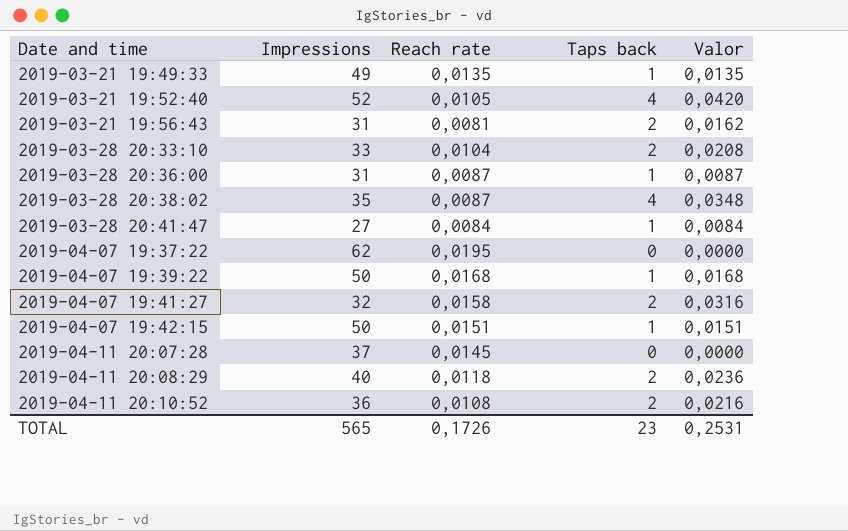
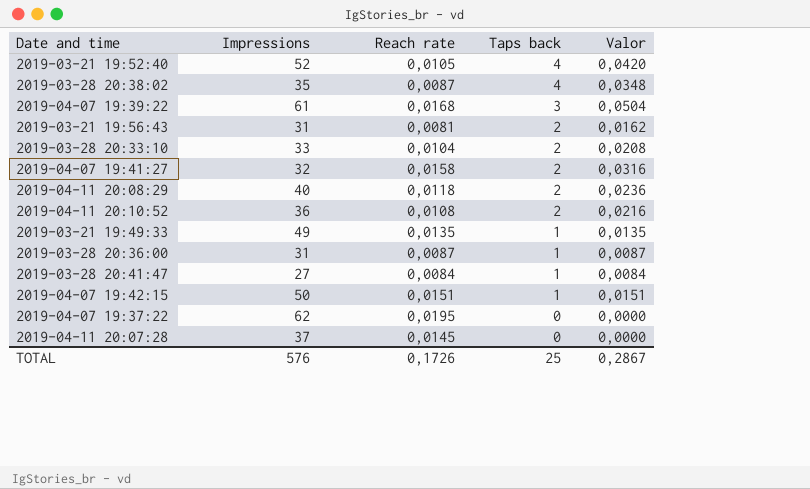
row order: Date and time ascending -> Taps back descending
2019-04-07 19:39:22 | Impressions: 50 -> 61
2019-04-07 19:39:22 | Taps back: 1 -> 3
2019-04-07 19:39:22 | Valor: 0,0168 -> 0,0504
TOTAL | Impressions: 565 -> 576
TOTAL | Taps back: 23 -> 25
TOTAL | Valor: 0,2531 -> 0,2867

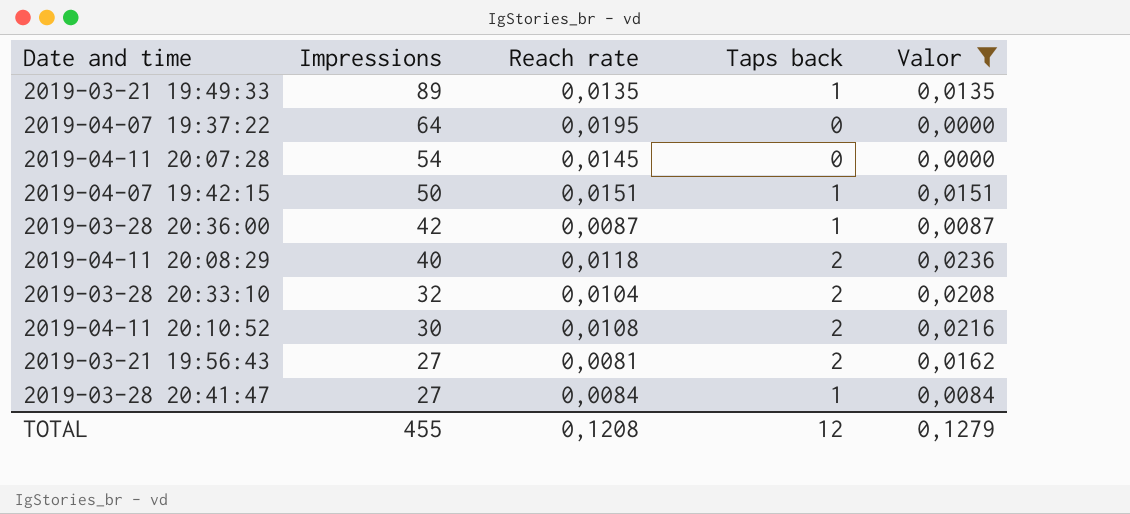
filter: none -> Valor <= 0,0236
row order: Taps back descending -> Impressions descending
2019-03-21 19:49:33 | Impressions: 49 -> 89
2019-04-07 19:37:22 | Impressions: 62 -> 64
2019-04-11 20:07:28 | Impressions: 37 -> 54
2019-03-28 20:36:00 | Impressions: 31 -> 42
2019-03-28 20:33:10 | Impressions: 33 -> 32
2019-04-11 20:10:52 | Impressions: 36 -> 30
2019-03-21 19:56:43 | Impressions: 31 -> 27
TOTAL | Impressions: 576 -> 455
TOTAL | Reach rate: 0,1726 -> 0,1208
TOTAL | Taps back: 25 -> 12
TOTAL | Valor: 0,2867 -> 0,1279

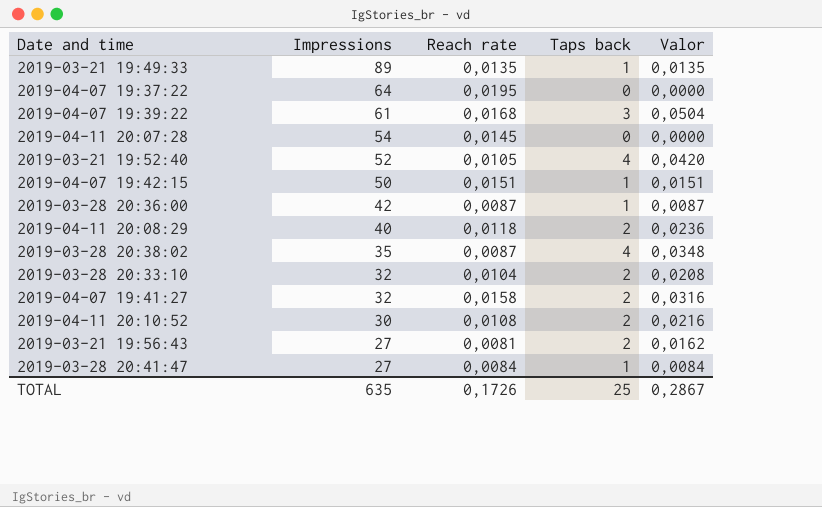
filter: Valor <= 0,0236 -> none
TOTAL | Impressions: 455 -> 635
TOTAL | Reach rate: 0,1208 -> 0,1726
TOTAL | Taps back: 12 -> 25
TOTAL | Valor: 0,1279 -> 0,2867

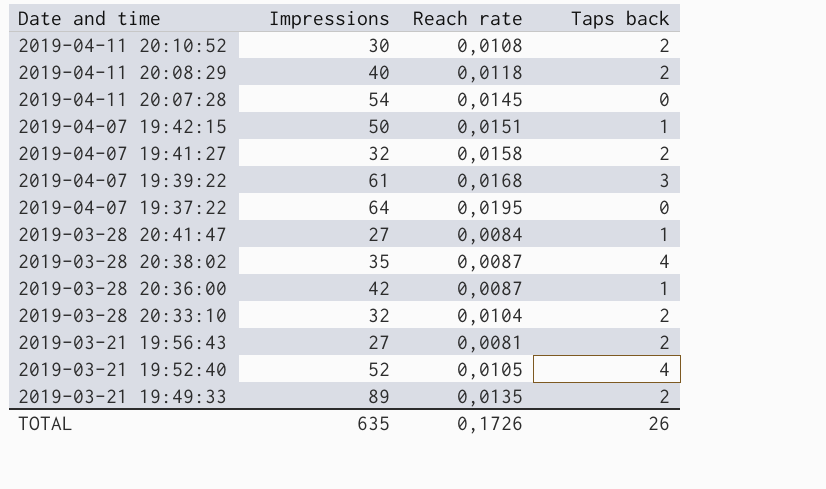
row order: Impressions descending -> Date and time descending
column Valor | formula: [Reach rate] * [Taps back] -> none
2019-03-21 19:49:33 | Taps back: 1 -> 2
TOTAL | Taps back: 25 -> 26

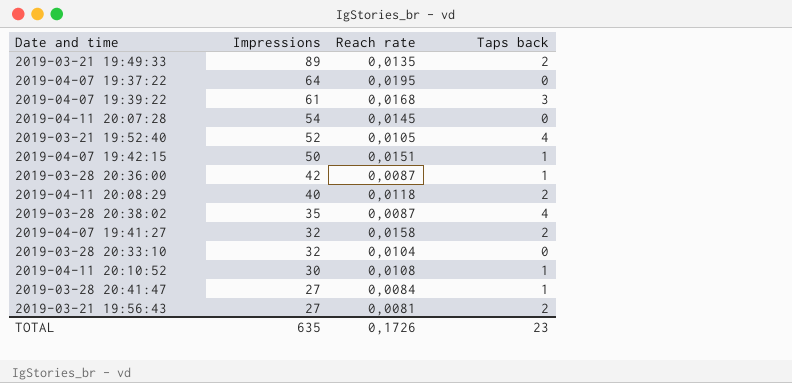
row order: Date and time descending -> Impressions descending
2019-03-28 20:33:10 | Taps back: 2 -> 0
2019-04-11 20:10:52 | Taps back: 2 -> 1
TOTAL | Taps back: 26 -> 23

